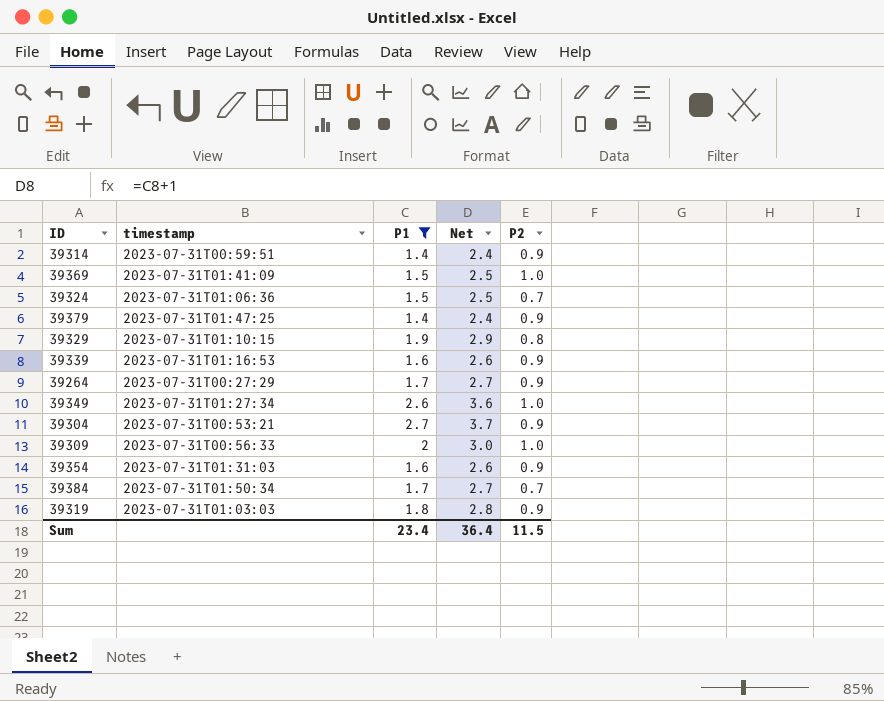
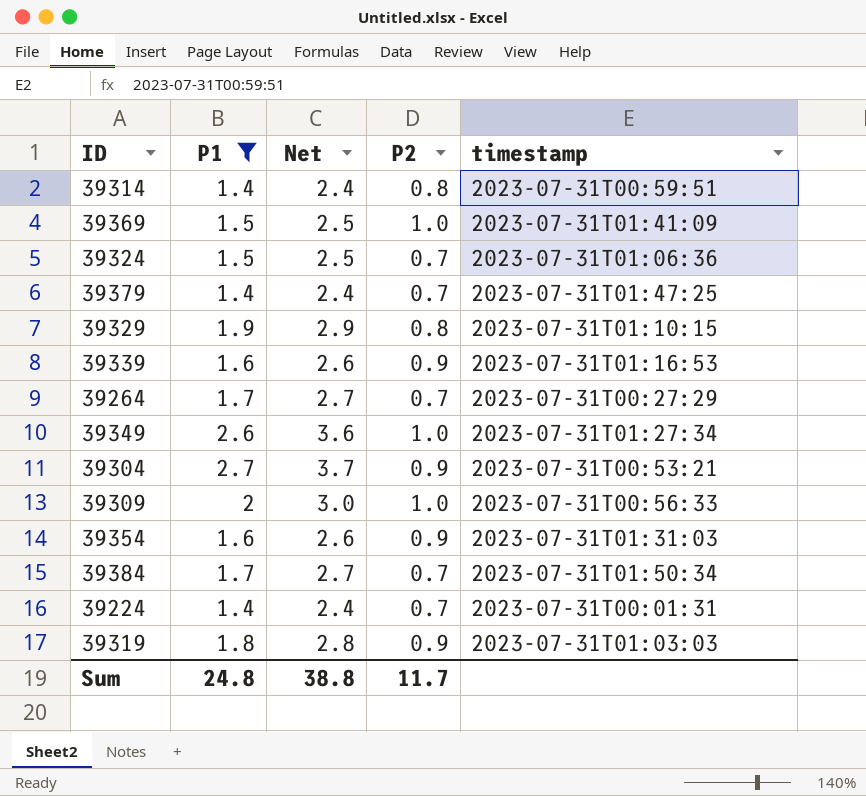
column timestamp | position: 2 -> 5
39314 | P2: 0.9 -> 0.8
39379 | P2: 0.9 -> 0.7
39264 | P2: 0.9 -> 0.7
row 39224: none -> 1.4 | 2.4 | 0.7 | 2023-07-31T00:01:31
Sum | P1: 23.4 -> 24.8
Sum | Net: 36.4 -> 38.8
Sum | P2: 11.5 -> 11.7

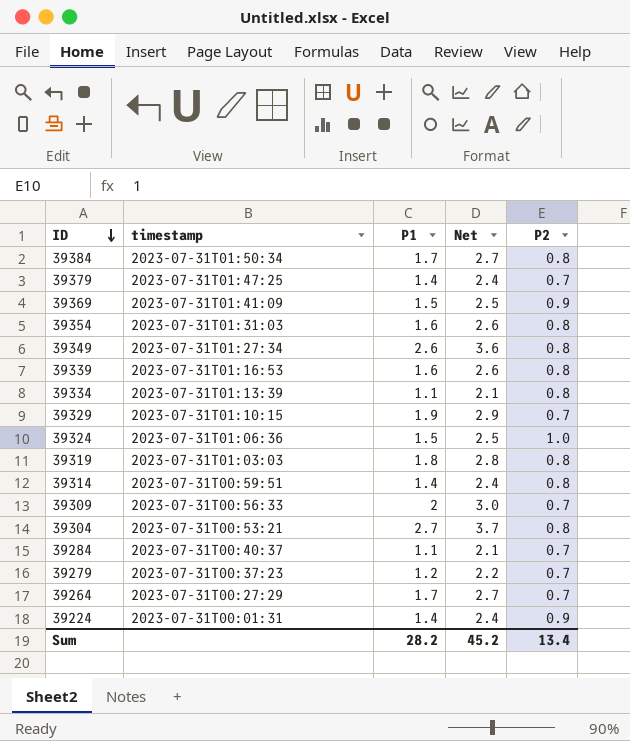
filter: P1 >= 1.4 -> none
row order: none -> ID descending
column timestamp | position: 5 -> 2
39384 | P2: 0.7 -> 0.8
39369 | P2: 1.0 -> 0.9
39354 | P2: 0.9 -> 0.8
39349 | P2: 1.0 -> 0.8
39339 | P2: 0.9 -> 0.8
39329 | P2: 0.8 -> 0.7
39324 | P2: 0.7 -> 1.0
39319 | P2: 0.9 -> 0.8
39309 | P2: 1.0 -> 0.7
39304 | P2: 0.9 -> 0.8
39224 | P2: 0.7 -> 0.9
Sum | P1: 24.8 -> 28.2
Sum | Net: 38.8 -> 45.2
Sum | P2: 11.7 -> 13.4

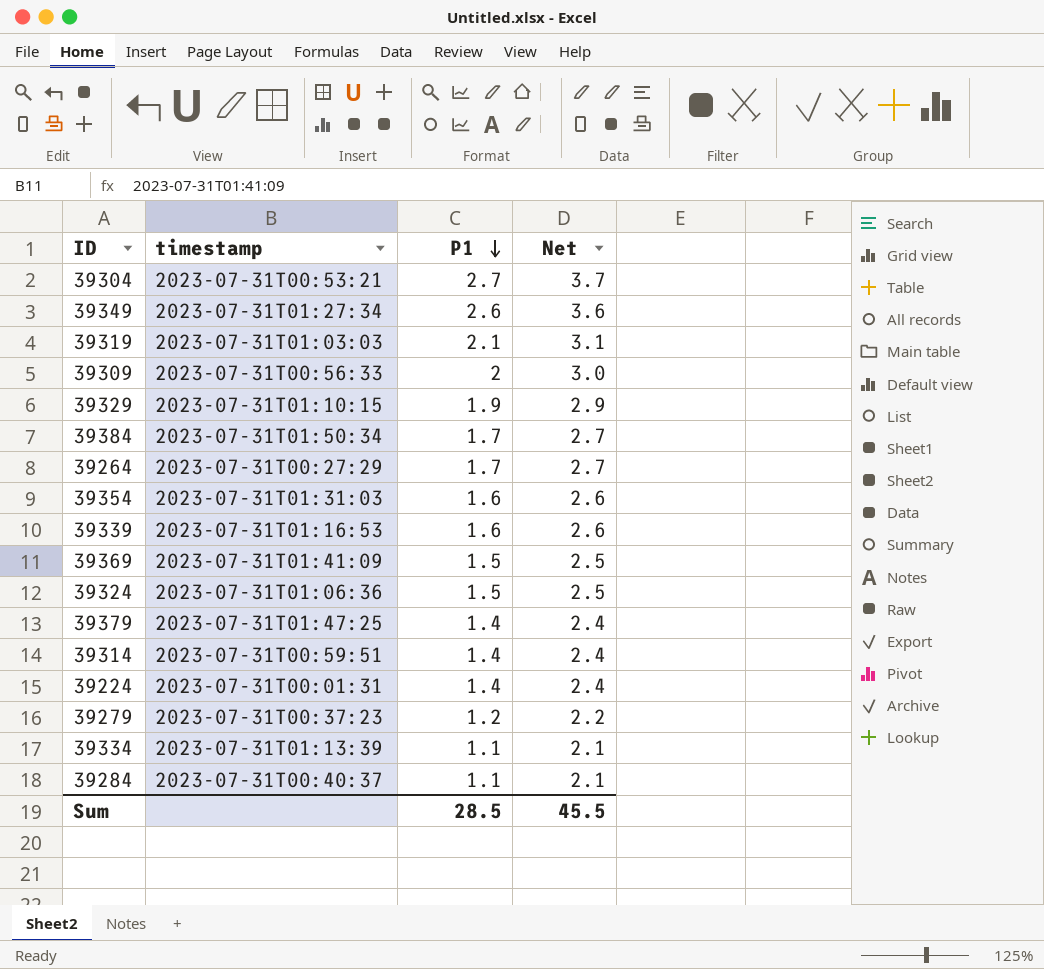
row order: ID descending -> P1 descending
column P2 | position: 5 -> none
39319 | P1: 1.8 -> 2.1
39319 | Net: 2.8 -> 3.1
Sum | P1: 28.2 -> 28.5
Sum | Net: 45.2 -> 45.5

